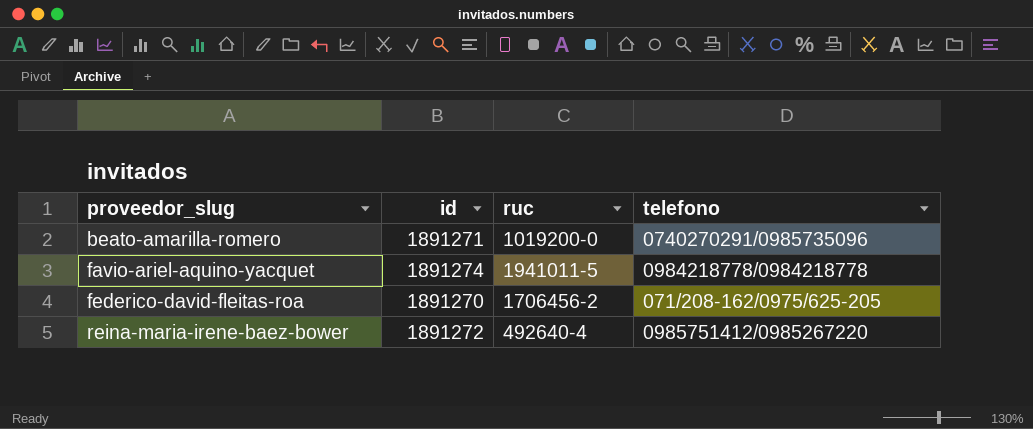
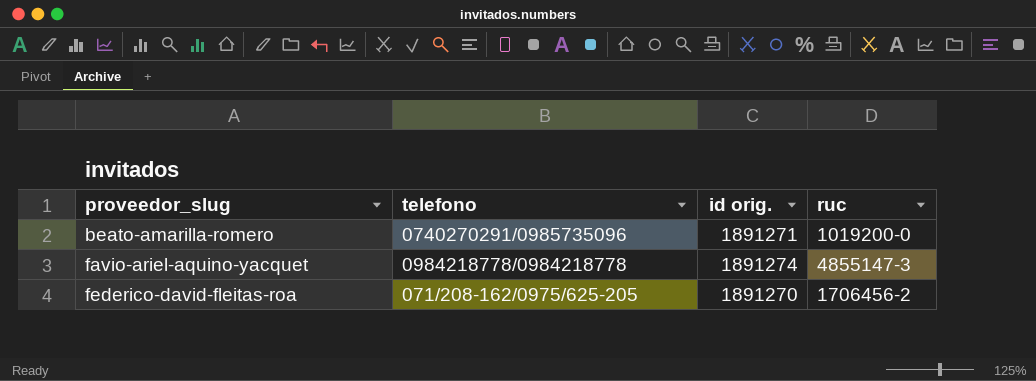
column telefono | position: 4 -> 2
column name: id -> id orig.
row reina-maria-irene-baez-bower: 1891272 | 492640-4 | 0985751412/0985267220 -> none
favio-ariel-aquino-yacquet | ruc: 1941011-5 -> 4855147-3

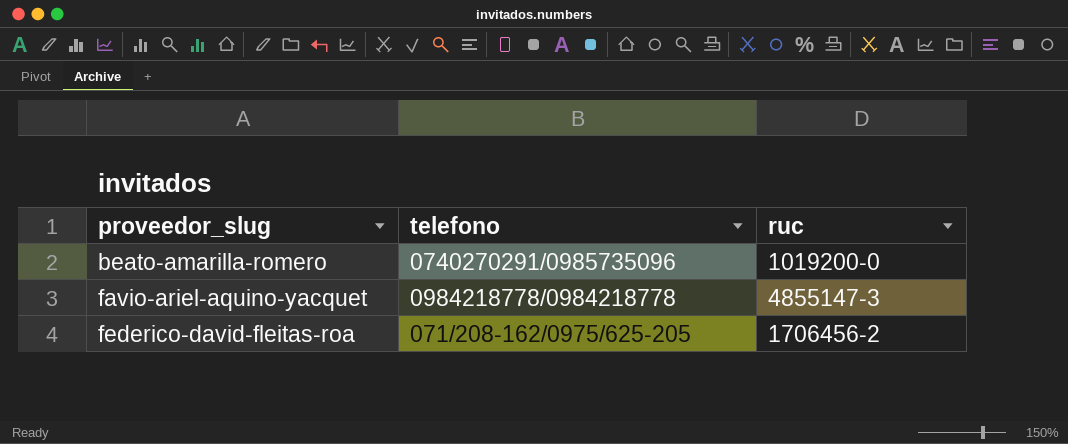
column id orig. | position: 3 -> none

